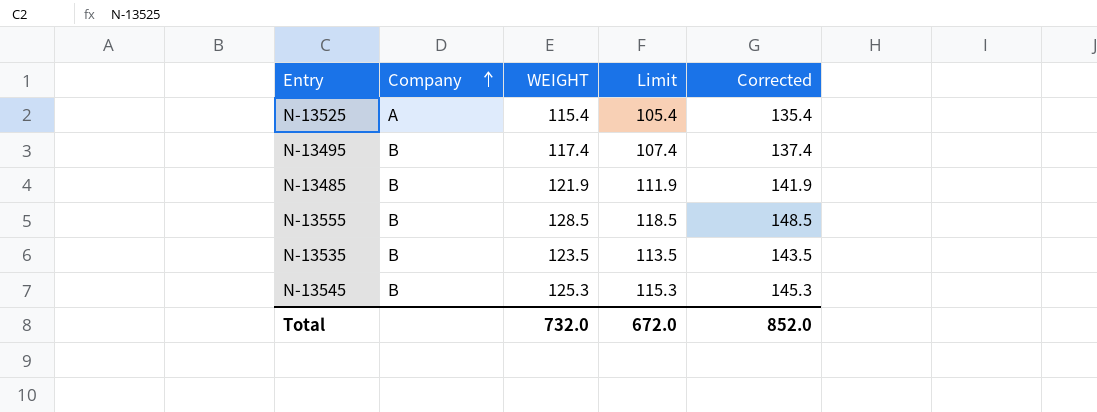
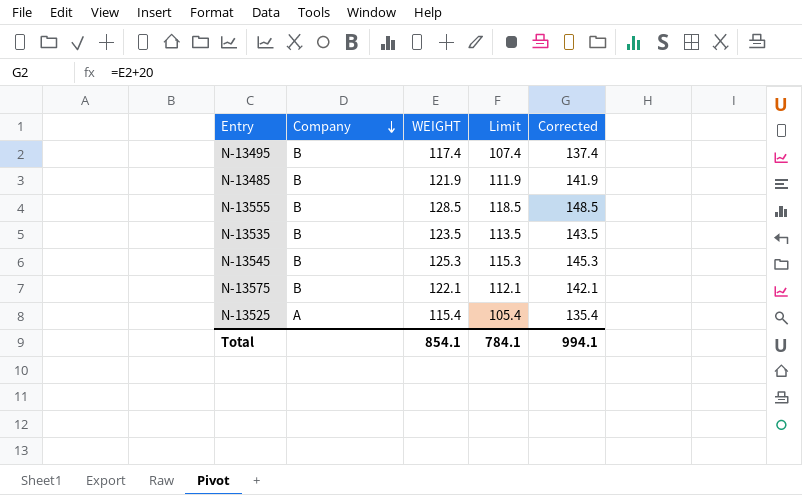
row order: Company ascending -> Company descending
row N-13575: none -> B | 122.1 | 112.1 | 142.1
Total | WEIGHT: 732.0 -> 854.1
Total | Limit: 672.0 -> 784.1
Total | Corrected: 852.0 -> 994.1

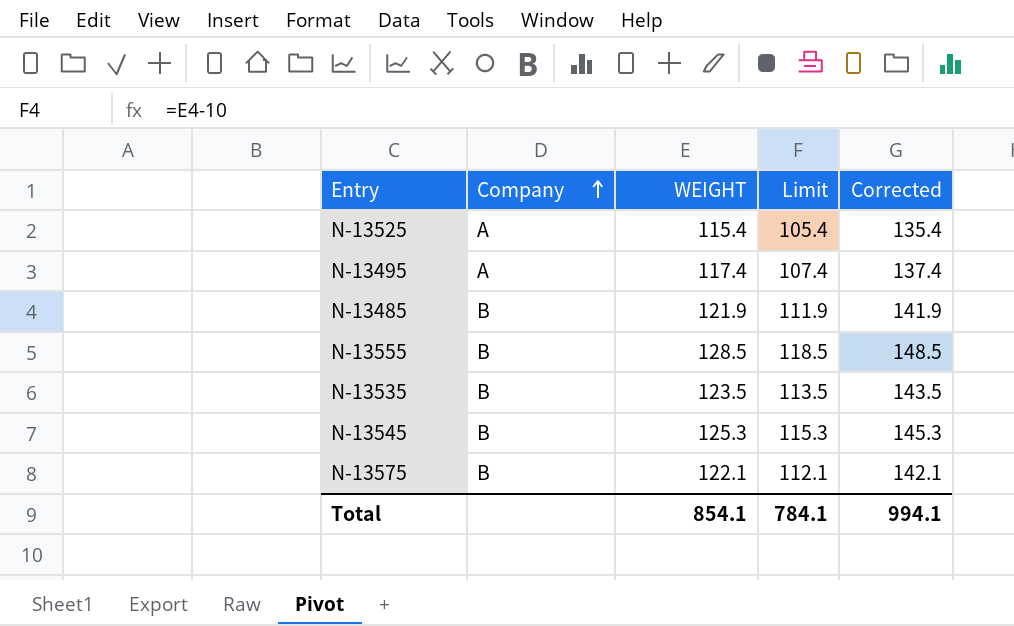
row order: Company descending -> Company ascending
N-13495 | Company: B -> A

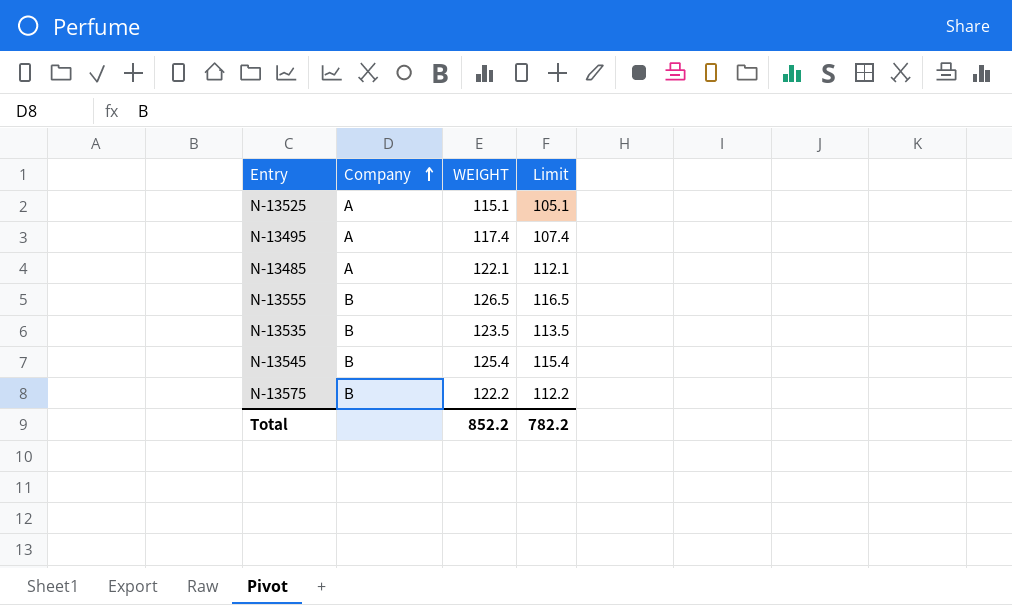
column Corrected | formula: [WEIGHT] + 20 -> none
N-13525 | WEIGHT: 115.4 -> 115.1
N-13525 | Limit: 105.4 -> 105.1
N-13485 | Company: B -> A
N-13485 | WEIGHT: 121.9 -> 122.1
N-13485 | Limit: 111.9 -> 112.1
N-13555 | WEIGHT: 128.5 -> 126.5
N-13555 | Limit: 118.5 -> 116.5
N-13545 | WEIGHT: 125.3 -> 125.4
N-13545 | Limit: 115.3 -> 115.4
N-13575 | WEIGHT: 122.1 -> 122.2
N-13575 | Limit: 112.1 -> 112.2
Total | WEIGHT: 854.1 -> 852.2
Total | Limit: 784.1 -> 782.2

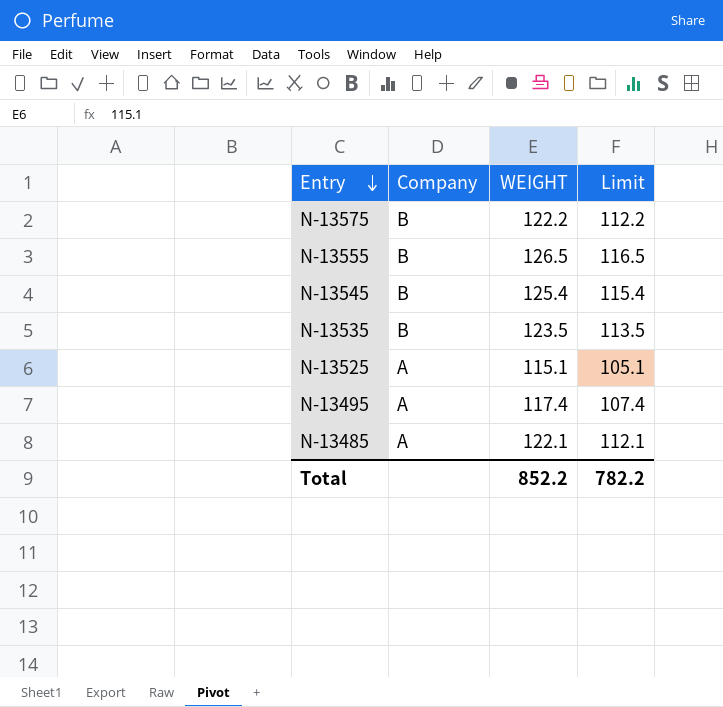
row order: Company ascending -> Entry descending

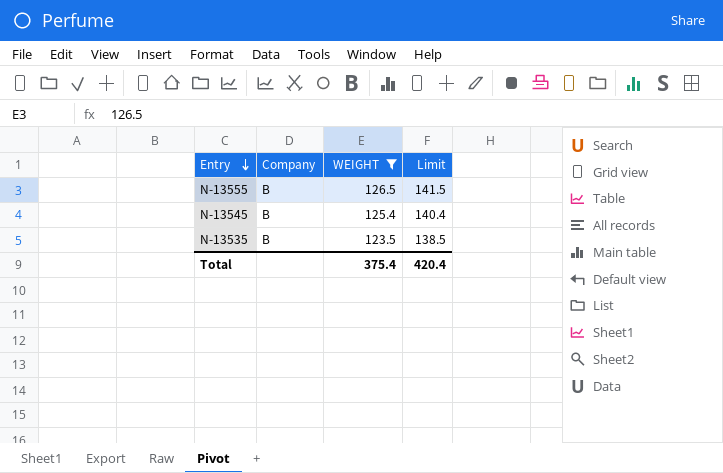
filter: none -> WEIGHT >= 123.5
column Limit | formula: [WEIGHT] - 10 -> [WEIGHT] + 15
Total | WEIGHT: 852.2 -> 375.4
Total | Limit: 782.2 -> 420.4

